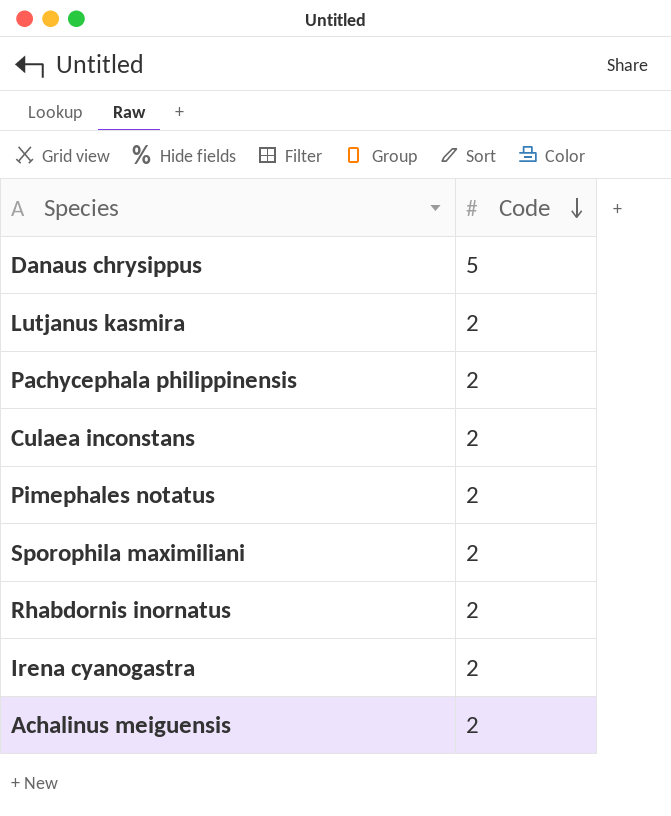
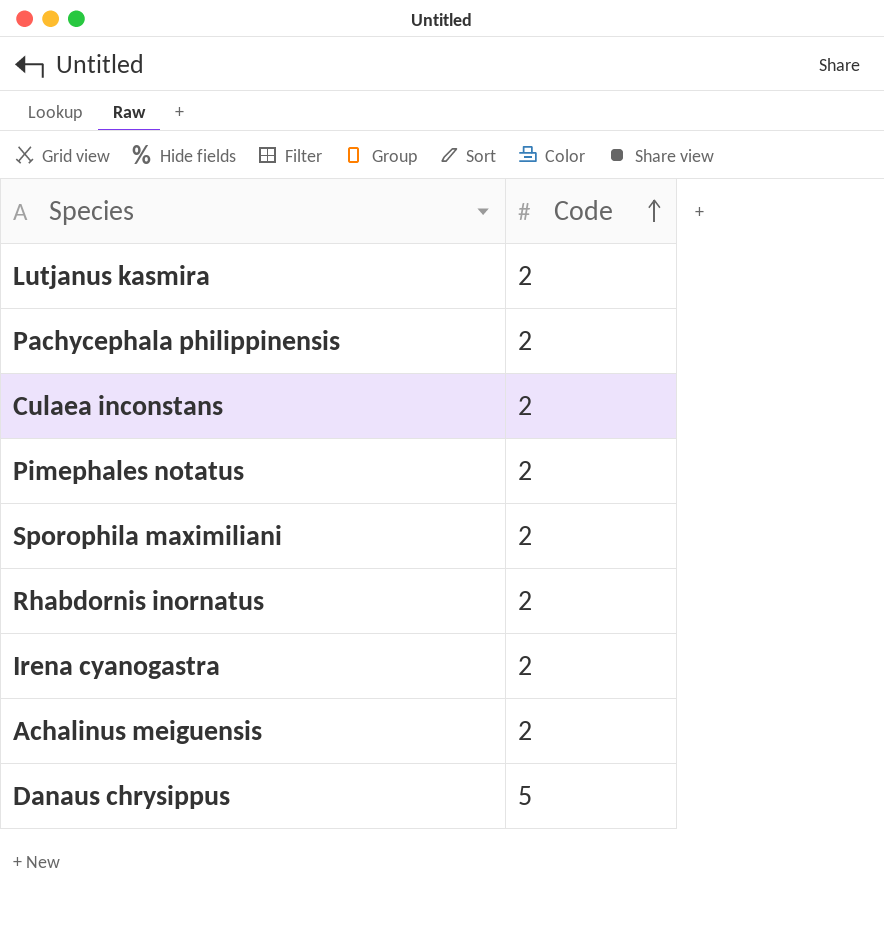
row order: Code descending -> Code ascending

